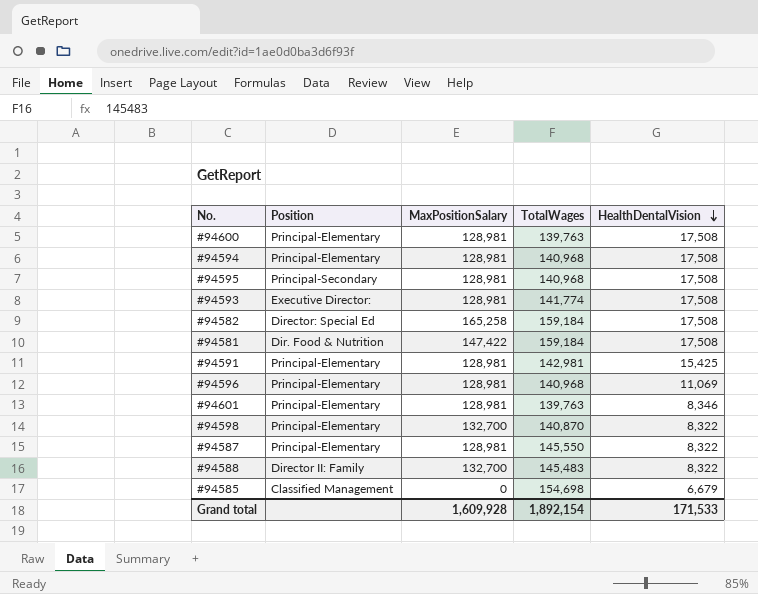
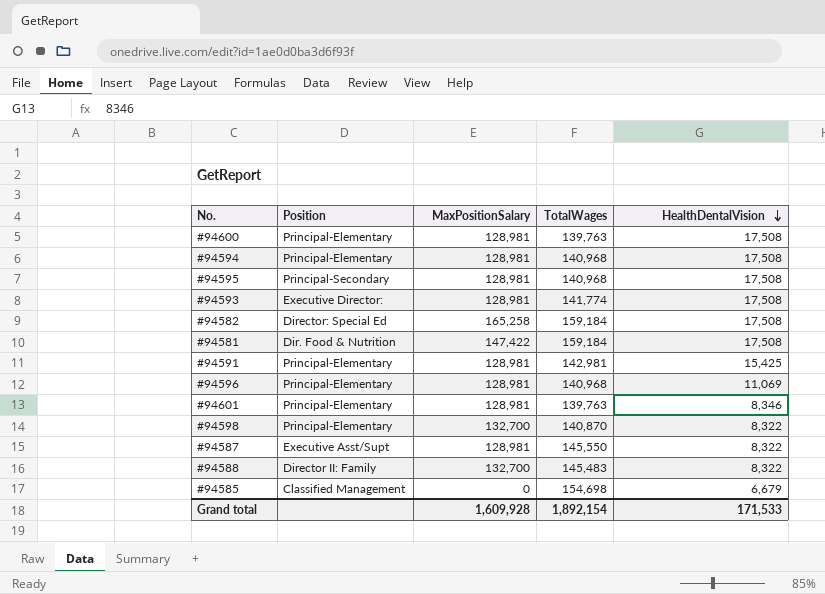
#94587 | Position: Principal-Elementary -> Executive Asst/Supt

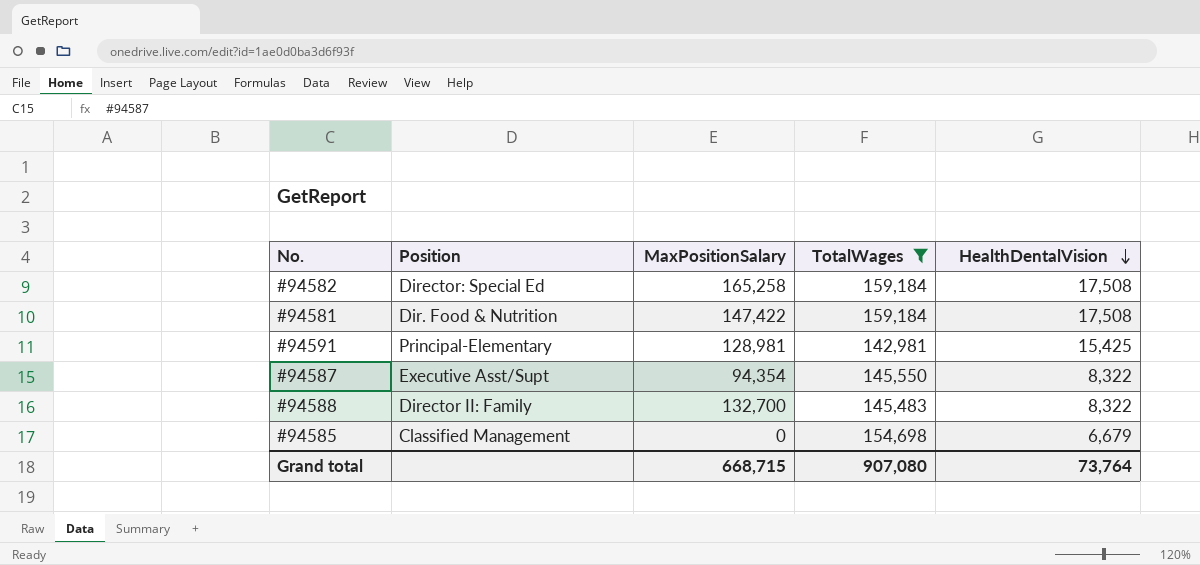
filter: none -> TotalWages >= 142,981
#94587 | MaxPositionSalary: 128,981 -> 94,354
Grand total | MaxPositionSalary: 1,609,928 -> 668,715
Grand total | TotalWages: 1,892,154 -> 907,080
Grand total | HealthDentalVision: 171,533 -> 73,764

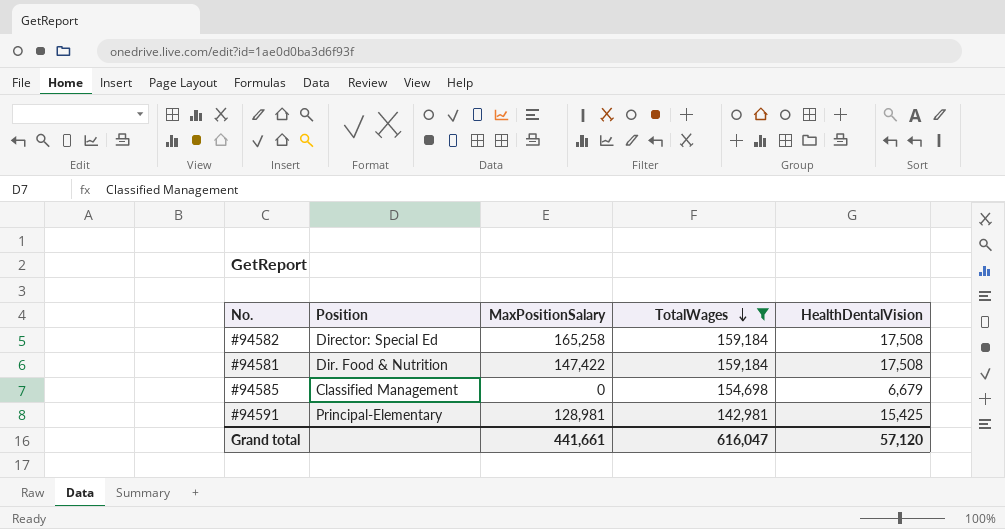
row order: HealthDentalVision descending -> TotalWages descending
row #94587: Executive Asst/Supt | 94,354 | 145,550 | 8,322 -> none
row #94588: Director II: Family | 132,700 | 145,483 | 8,322 -> none
Grand total | MaxPositionSalary: 668,715 -> 441,661
Grand total | TotalWages: 907,080 -> 616,047
Grand total | HealthDentalVision: 73,764 -> 57,120

